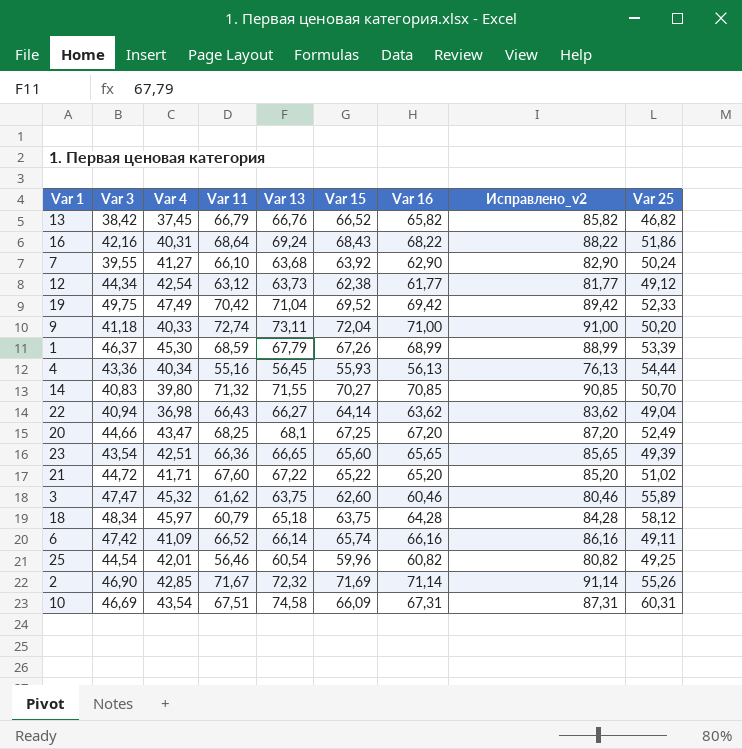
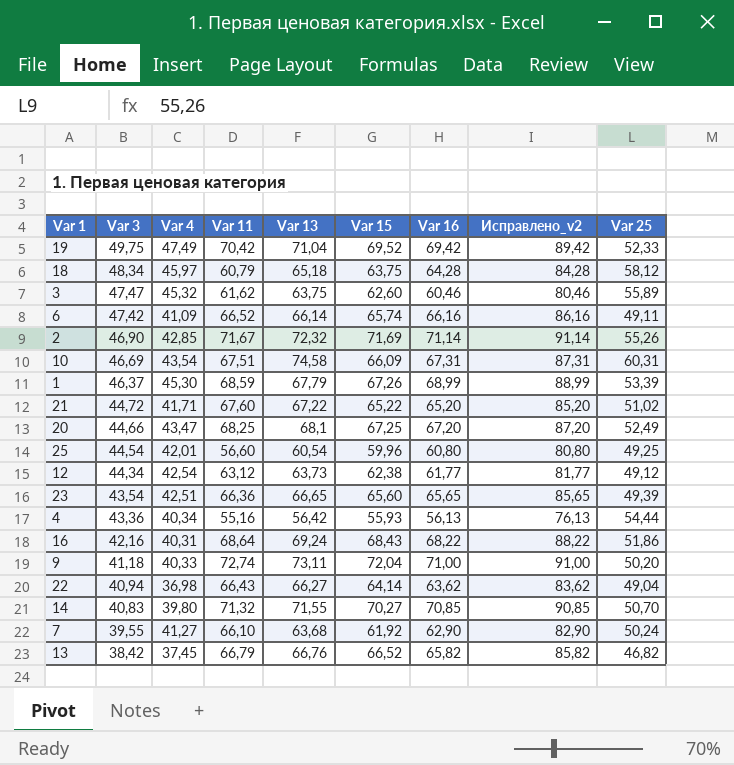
row order: none -> Var 3 descending
25 | Var 11: 56,46 -> 56,60
25 | Var 16: 60,82 -> 60,80
25 | Исправлено_v2: 80,82 -> 80,80
4 | Var 13: 56,45 -> 56,42
7 | Var 15: 63,92 -> 61,92

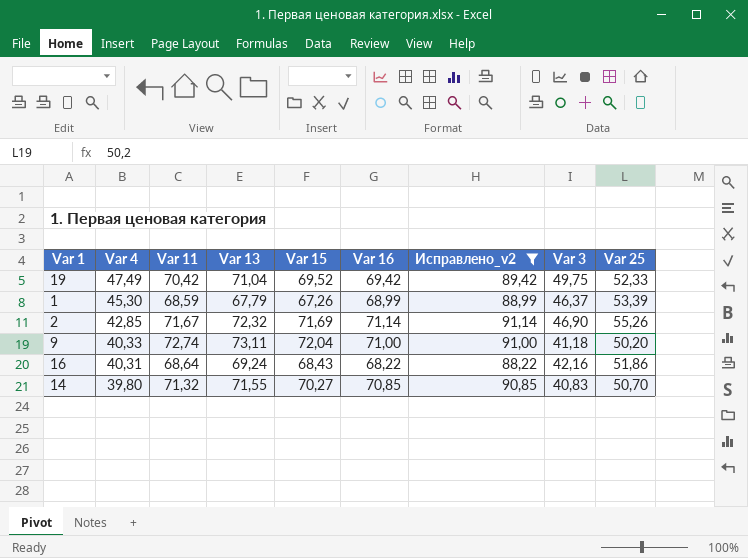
filter: none -> Исправлено_v2 >= 88,22
row order: Var 3 descending -> Var 4 descending
column Var 3 | position: 2 -> 8

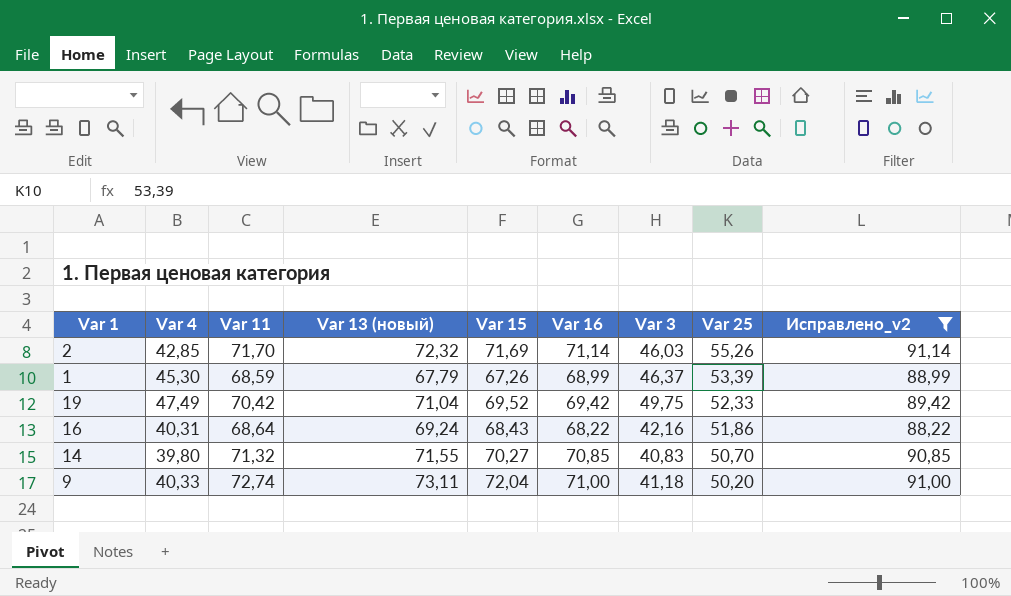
row order: Var 4 descending -> Var 25 descending
column name: Var 13 -> Var 13 (новый)
column Исправлено_v2 | position: 7 -> 9
2 | Var 11: 71,67 -> 71,70
2 | Var 3: 46,90 -> 46,03

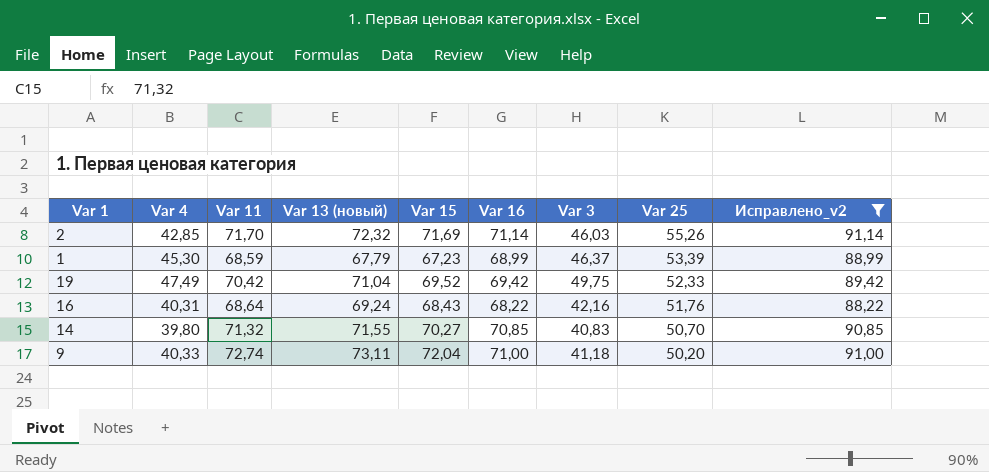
1 | Var 15: 67,26 -> 67,23
16 | Var 25: 51,86 -> 51,76

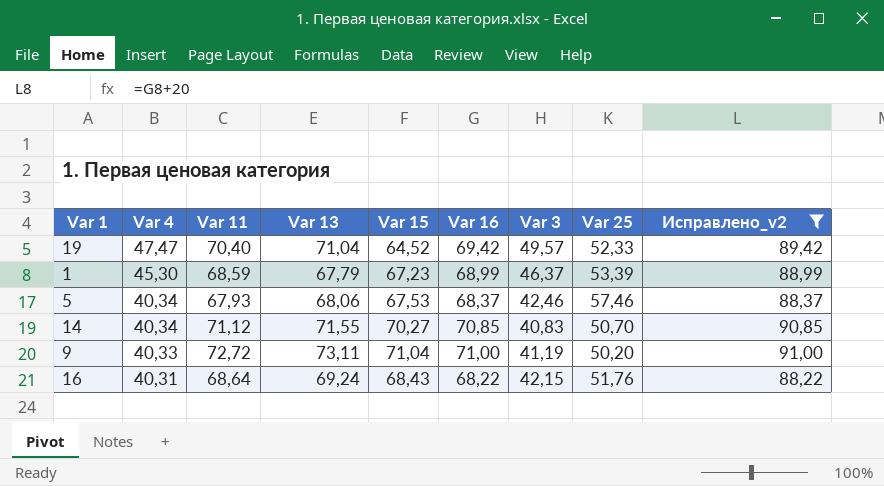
row order: Var 25 descending -> Var 4 descending
column name: Var 13 (новый) -> Var 13
row 2: 42,85 | 71,70 | 72,32 | 71,69 | 71,14 | 46,03 | 55,26 | 91,14 -> none
19 | Var 4: 47,49 -> 47,47
19 | Var 11: 70,42 -> 70,40
19 | Var 15: 69,52 -> 64,52
19 | Var 3: 49,75 -> 49,57
row 5: none -> 40,34 | 67,93 | 68,06 | 67,53 | 68,37 | 42,46 | 57,46 | 88,37
14 | Var 4: 39,80 -> 40,34
14 | Var 11: 71,32 -> 71,12
9 | Var 11: 72,74 -> 72,72
9 | Var 15: 72,04 -> 71,04
9 | Var 3: 41,18 -> 41,19
16 | Var 3: 42,16 -> 42,15

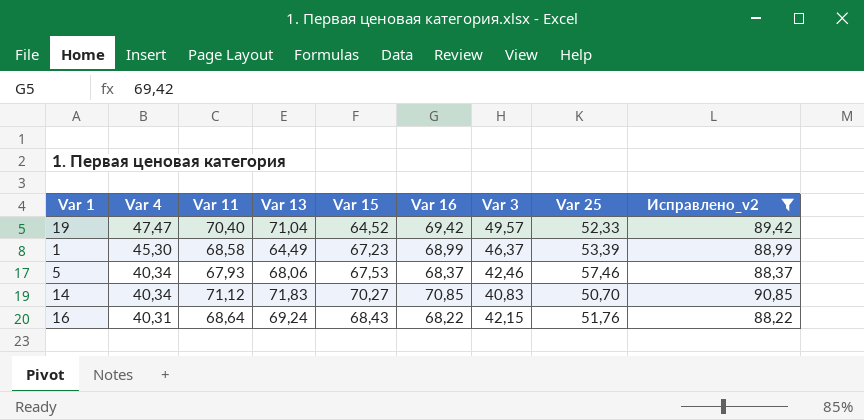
row 9: 40,33 | 72,72 | 73,11 | 71,04 | 71,00 | 41,19 | 50,20 | 91,00 -> none
1 | Var 11: 68,59 -> 68,58
1 | Var 13: 67,79 -> 64,49
14 | Var 13: 71,55 -> 71,83

